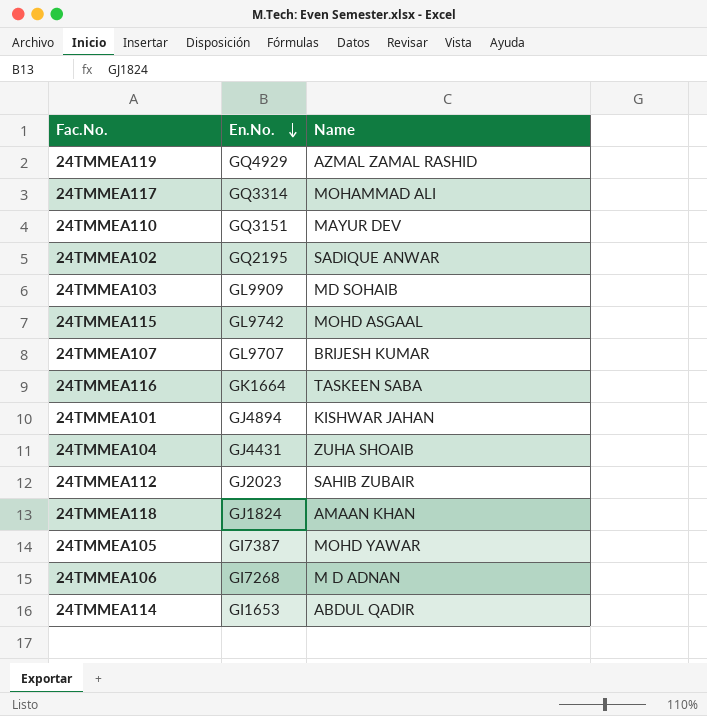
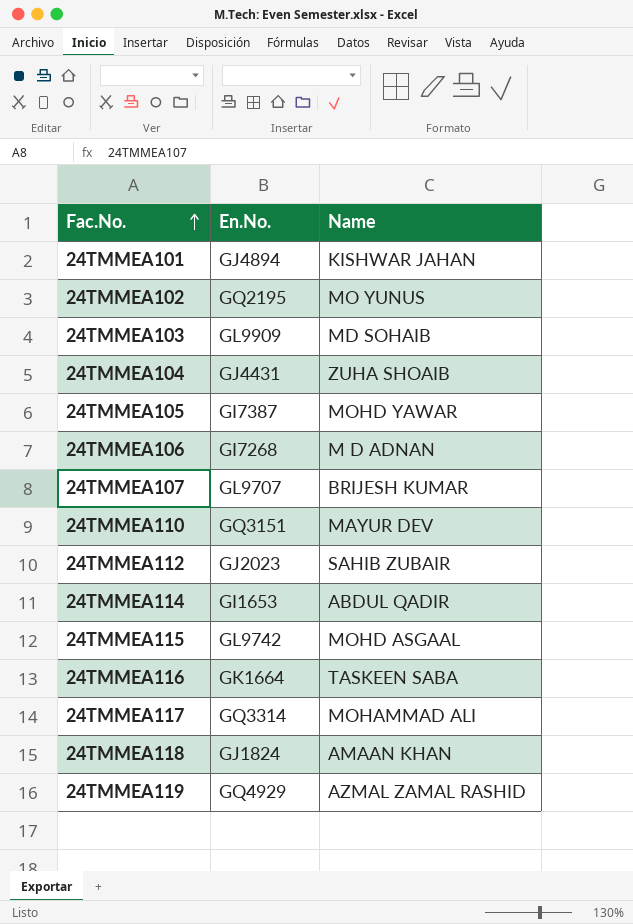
row order: En.No. descending -> Fac.No. ascending
24TMMEA102 | Name: SADIQUE ANWAR -> MO YUNUS

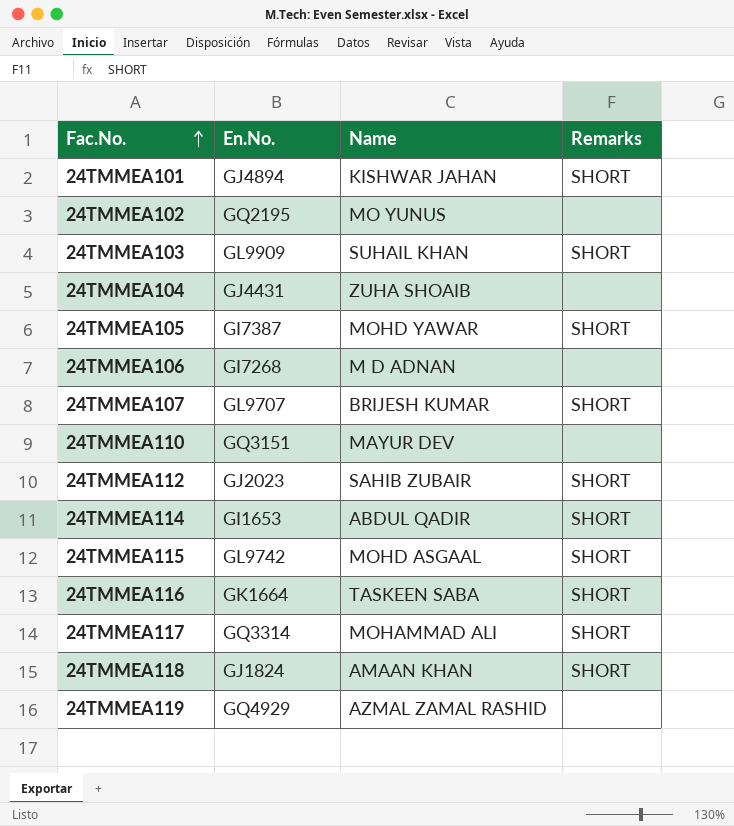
column Remarks | position: none -> 4
24TMMEA103 | Name: MD SOHAIB -> SUHAIL KHAN

